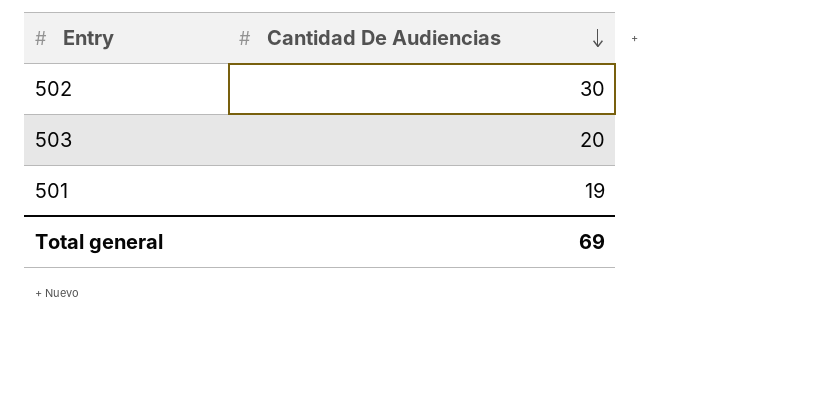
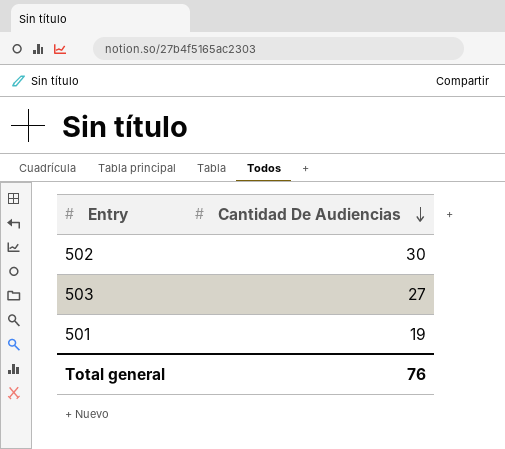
503 | Cantidad De Audiencias: 20 -> 27
Total general | Cantidad De Audiencias: 69 -> 76

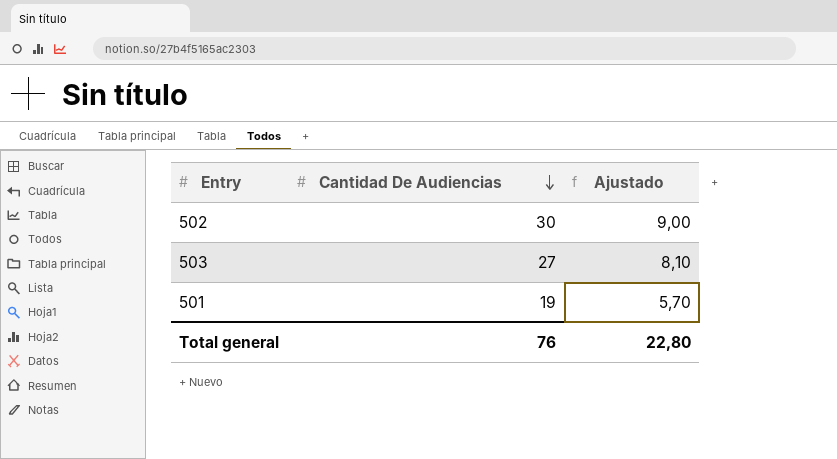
column Ajustado | formula: none -> [Cantidad De Audiencias] * 0,3

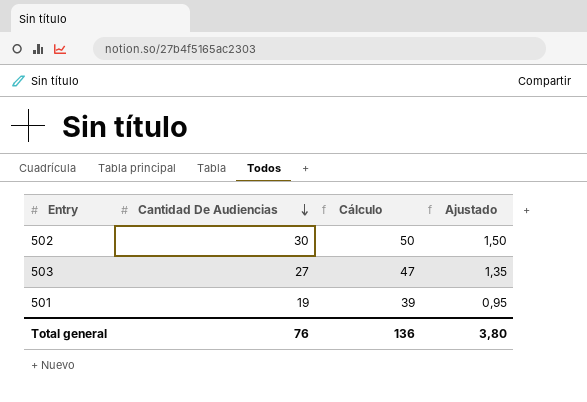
column Cálculo | formula: none -> [Cantidad De Audiencias] + 20
column Ajustado | formula: [Cantidad De Audiencias] * 0,3 -> [Cantidad De Audiencias] * 0,05
Total general | Ajustado: 22,80 -> 3,80

